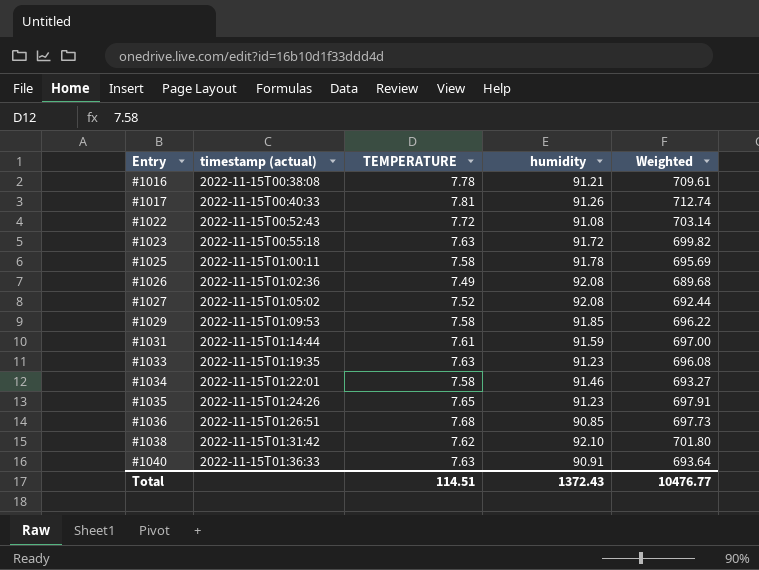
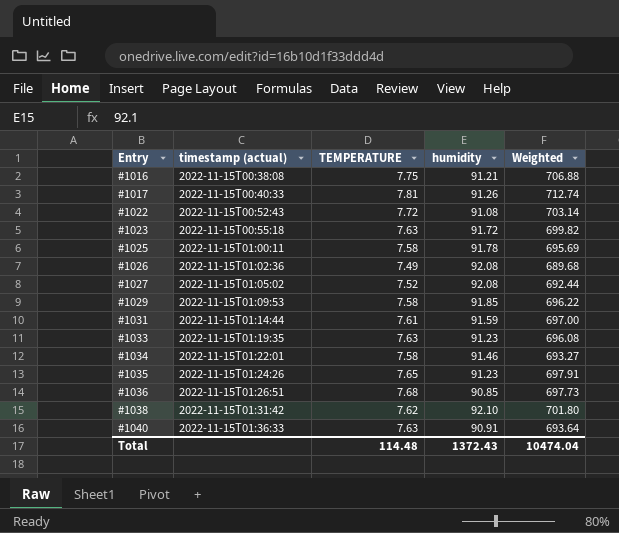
#1016 | TEMPERATURE: 7.78 -> 7.75
#1016 | Weighted: 709.61 -> 706.88
Total | TEMPERATURE: 114.51 -> 114.48
Total | Weighted: 10476.77 -> 10474.04

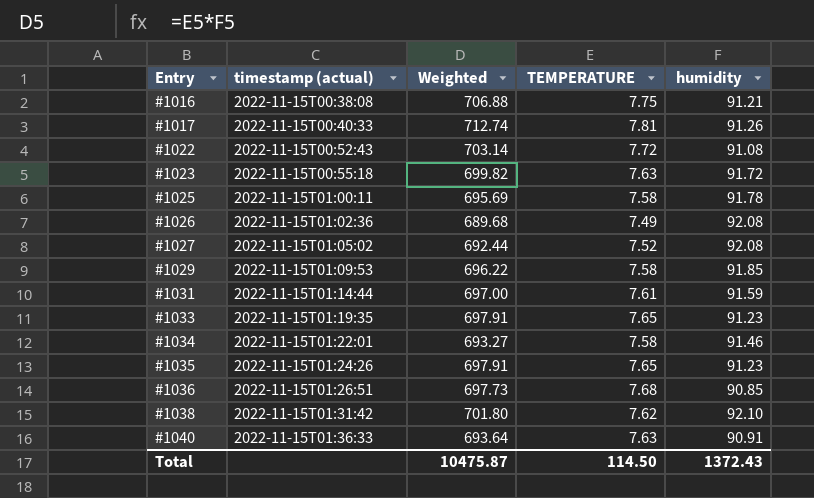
column Weighted | position: 5 -> 3
#1033 | Weighted: 696.08 -> 697.91
#1033 | TEMPERATURE: 7.63 -> 7.65
Total | Weighted: 10474.04 -> 10475.87
Total | TEMPERATURE: 114.48 -> 114.50

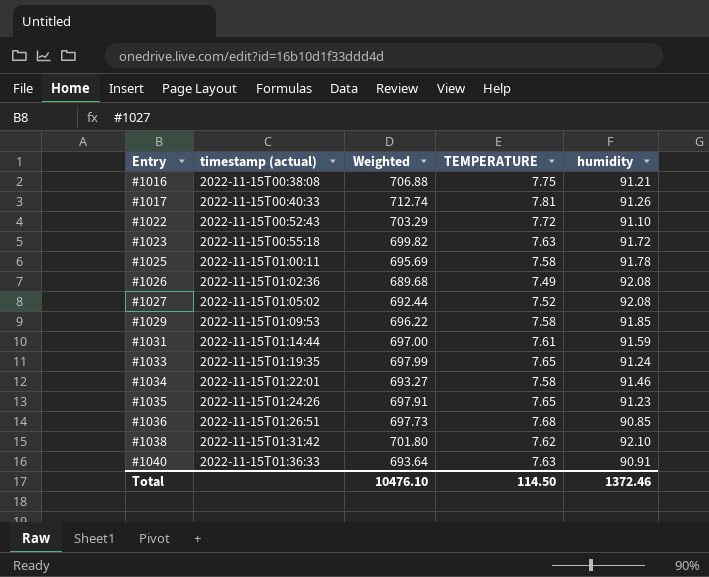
#1022 | Weighted: 703.14 -> 703.29
#1022 | humidity: 91.08 -> 91.10
#1033 | Weighted: 697.91 -> 697.99
#1033 | humidity: 91.23 -> 91.24
Total | Weighted: 10475.87 -> 10476.10
Total | humidity: 1372.43 -> 1372.46

